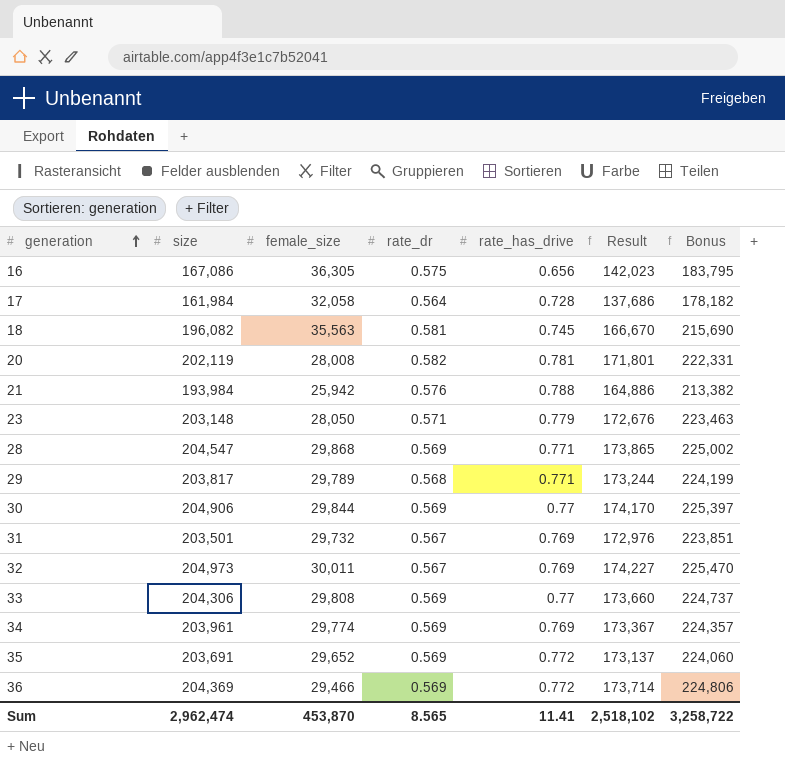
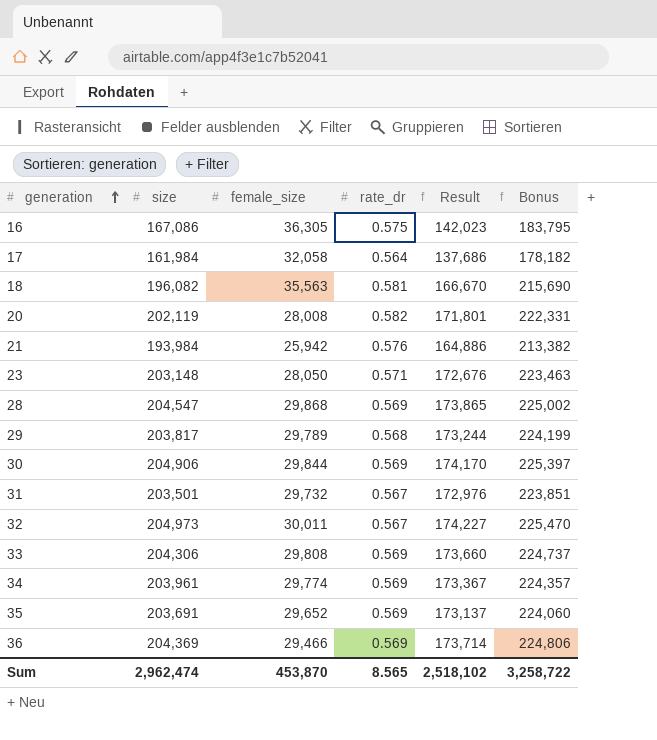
column rate_has_drive | position: 5 -> none

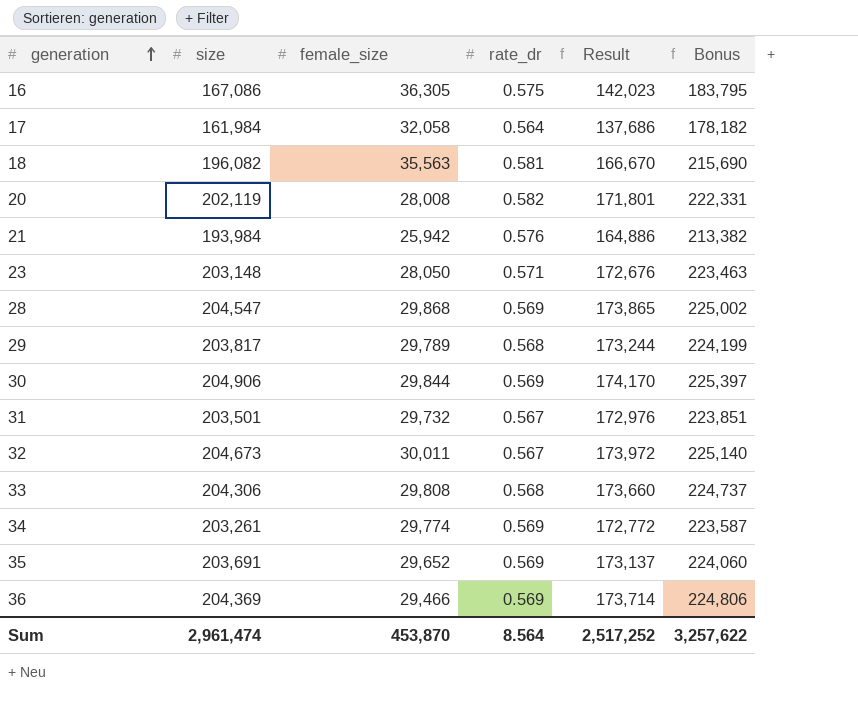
32 | size: 204,973 -> 204,673
32 | Result: 174,227 -> 173,972
32 | Bonus: 225,470 -> 225,140
33 | rate_dr: 0.569 -> 0.568
34 | size: 203,961 -> 203,261
34 | Result: 173,367 -> 172,772
34 | Bonus: 224,357 -> 223,587
Sum | size: 2,962,474 -> 2,961,474
Sum | rate_dr: 8.565 -> 8.564
Sum | Result: 2,518,102 -> 2,517,252
Sum | Bonus: 3,258,722 -> 3,257,622

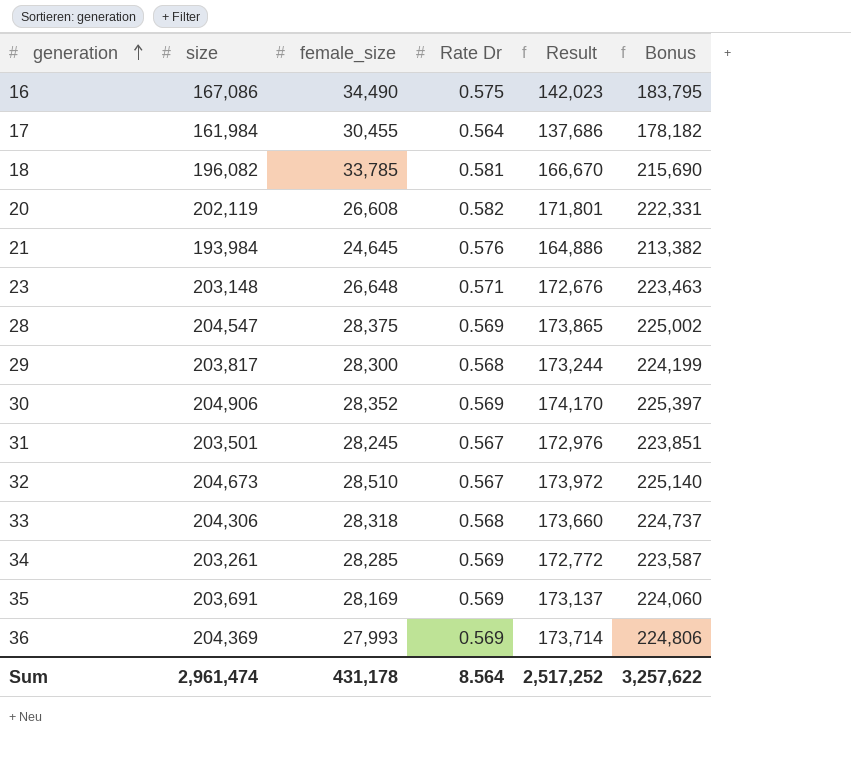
column name: rate_dr -> Rate Dr
16 | female_size: 36,305 -> 34,490
17 | female_size: 32,058 -> 30,455
18 | female_size: 35,563 -> 33,785
20 | female_size: 28,008 -> 26,608
21 | female_size: 25,942 -> 24,645
23 | female_size: 28,050 -> 26,648
28 | female_size: 29,868 -> 28,375
29 | female_size: 29,789 -> 28,300
30 | female_size: 29,844 -> 28,352
31 | female_size: 29,732 -> 28,245
32 | female_size: 30,011 -> 28,510
33 | female_size: 29,808 -> 28,318
34 | female_size: 29,774 -> 28,285
35 | female_size: 29,652 -> 28,169
36 | female_size: 29,466 -> 27,993
Sum | female_size: 453,870 -> 431,178

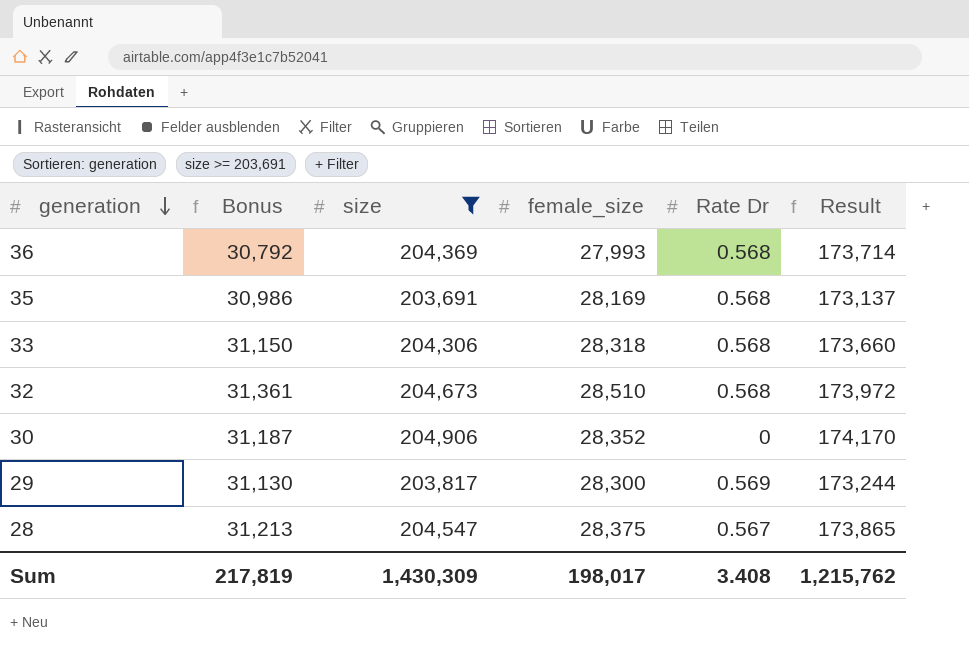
filter: none -> size >= 203,691
row order: generation ascending -> generation descending
column Bonus | formula: [size] * 1.1 -> [female_size] * 1.1
column Bonus | position: 6 -> 2
36 | Rate Dr: 0.569 -> 0.568
35 | Rate Dr: 0.569 -> 0.568
32 | Rate Dr: 0.567 -> 0.568
30 | Rate Dr: 0.569 -> 0
29 | Rate Dr: 0.568 -> 0.569
28 | Rate Dr: 0.569 -> 0.567
Sum | Bonus: 3,257,622 -> 217,819
Sum | size: 2,961,474 -> 1,430,309
Sum | female_size: 431,178 -> 198,017
Sum | Rate Dr: 8.564 -> 3.408
Sum | Result: 2,517,252 -> 1,215,762

